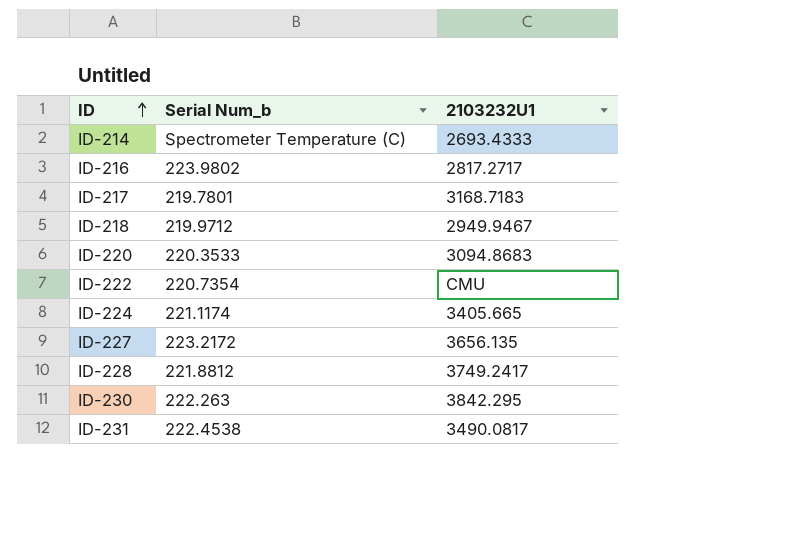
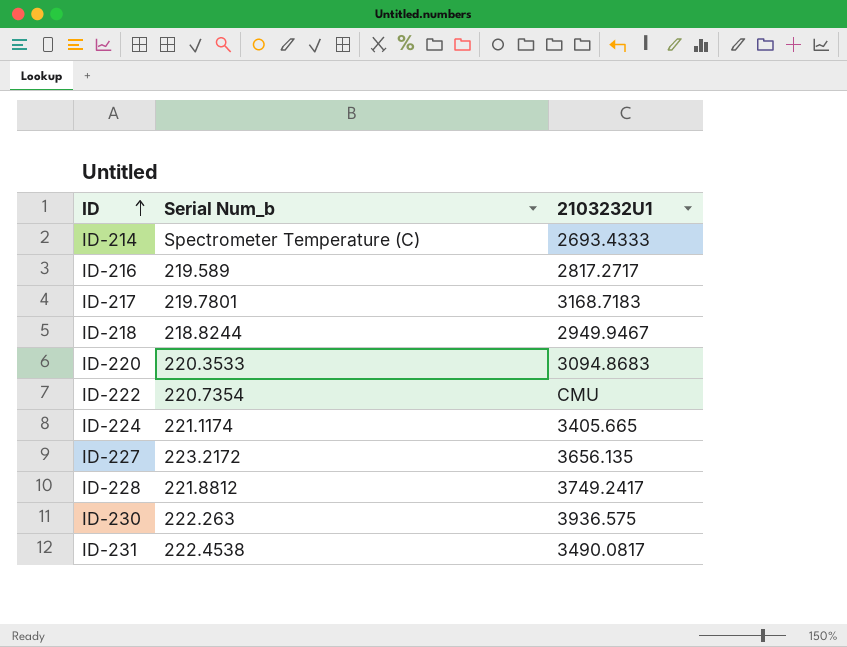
ID-216 | Serial Num_b: 223.9802 -> 219.589
ID-218 | Serial Num_b: 219.9712 -> 218.8244
ID-230 | 2103232U1: 3842.295 -> 3936.575

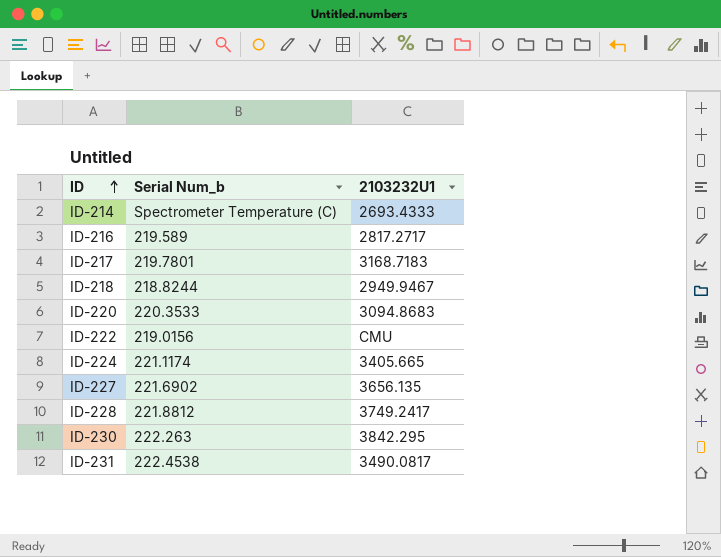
ID-222 | Serial Num_b: 220.7354 -> 219.0156
ID-227 | Serial Num_b: 223.2172 -> 221.6902
ID-230 | 2103232U1: 3936.575 -> 3842.295

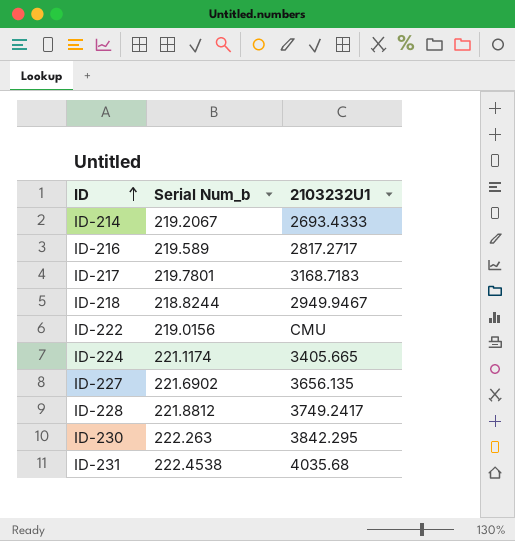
row ID-220: 220.3533 | 3094.8683 -> none
ID-214 | Serial Num_b: Spectrometer Temperature (C) -> 219.2067
ID-231 | 2103232U1: 3490.0817 -> 4035.68

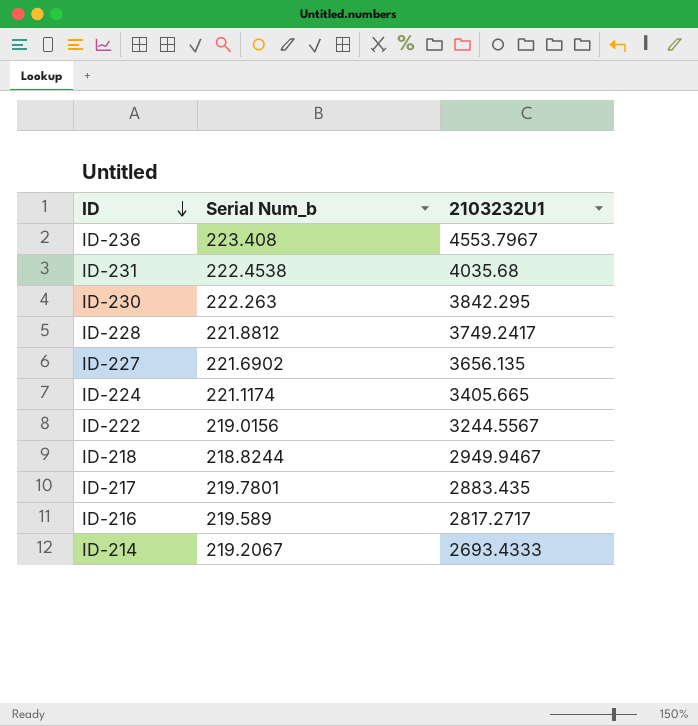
row order: ID ascending -> ID descending
row ID-236: none -> 223.408 | 4553.7967
ID-222 | 2103232U1: CMU -> 3244.5567
ID-217 | 2103232U1: 3168.7183 -> 2883.435

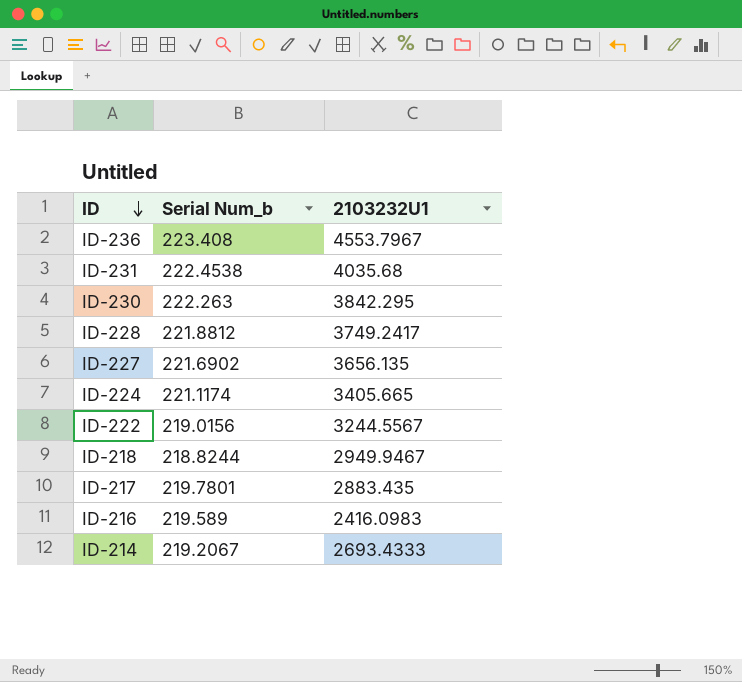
ID-216 | 2103232U1: 2817.2717 -> 2416.0983

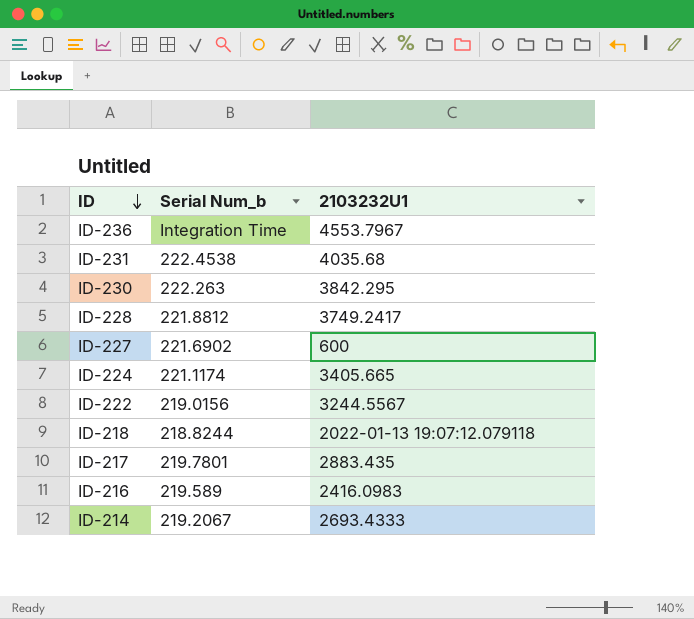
ID-236 | Serial Num_b: 223.408 -> Integration Time
ID-227 | 2103232U1: 3656.135 -> 600
ID-218 | 2103232U1: 2949.9467 -> 2022-01-13 19:07:12.079118

